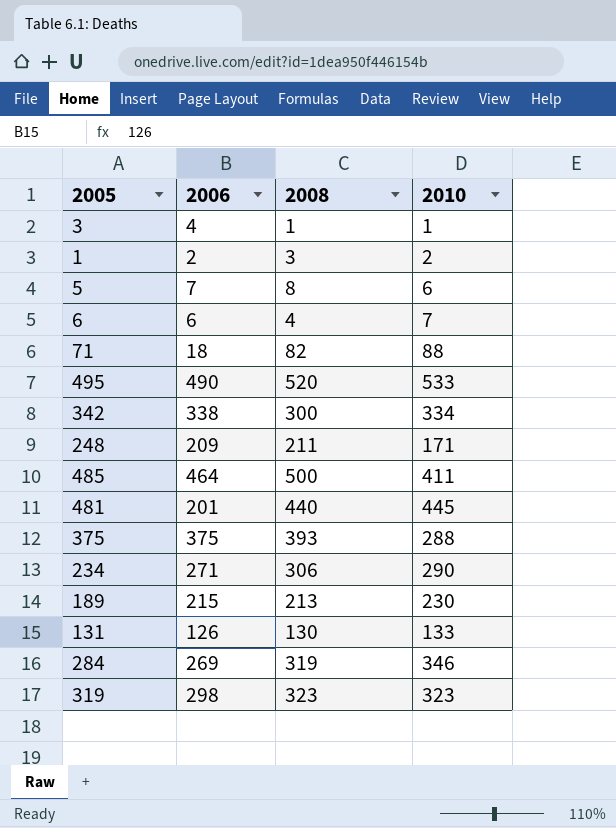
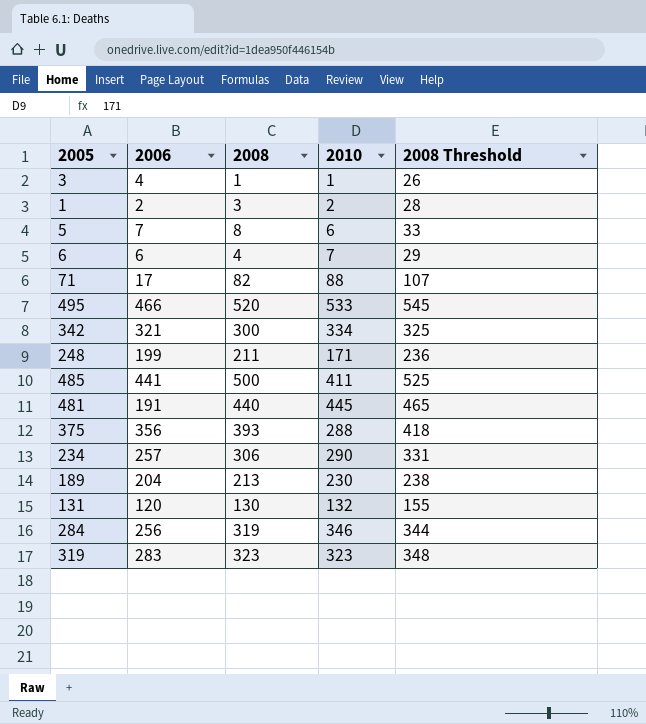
column 2008 Threshold | formula: none -> [2008] + 25
71 | 2006: 18 -> 17
495 | 2006: 490 -> 466
342 | 2006: 338 -> 321
248 | 2006: 209 -> 199
485 | 2006: 464 -> 441
481 | 2006: 201 -> 191
375 | 2006: 375 -> 356
234 | 2006: 271 -> 257
189 | 2006: 215 -> 204
131 | 2006: 126 -> 120
131 | 2010: 133 -> 132
284 | 2006: 269 -> 256
319 | 2006: 298 -> 283

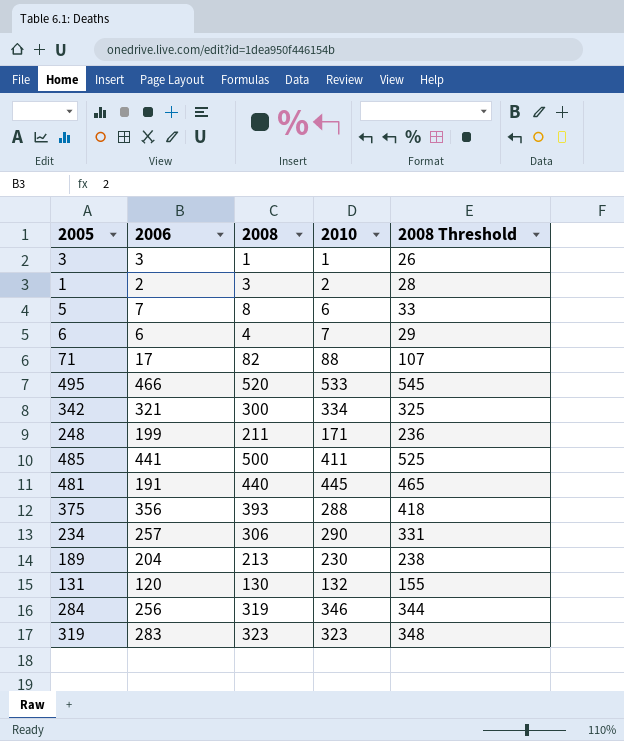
3 | 2006: 4 -> 3

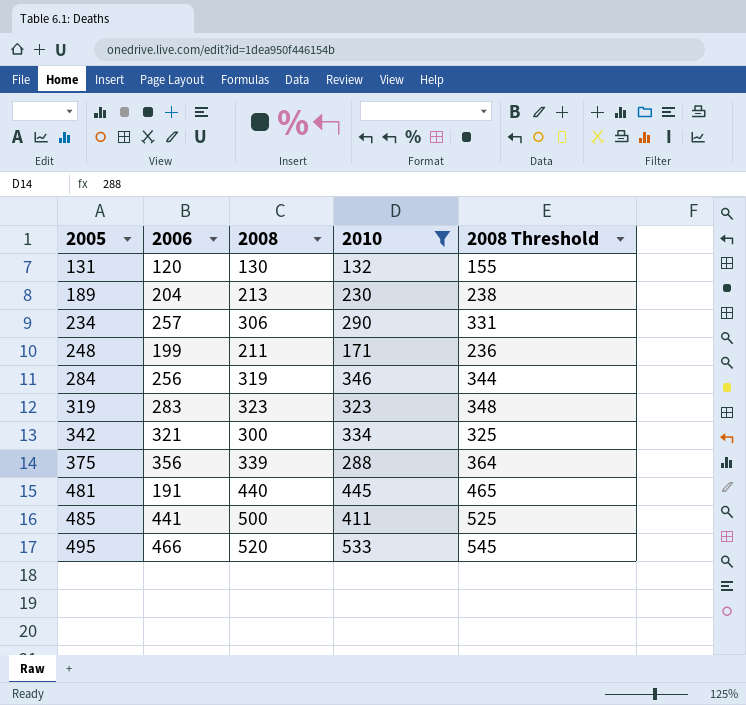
filter: none -> 2010 >= 132
row order: none -> 2005 ascending
375 | 2008: 393 -> 339
375 | 2008 Threshold: 418 -> 364

